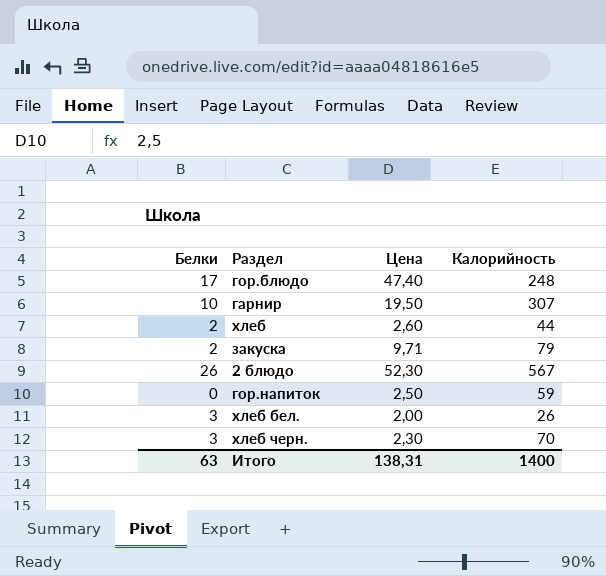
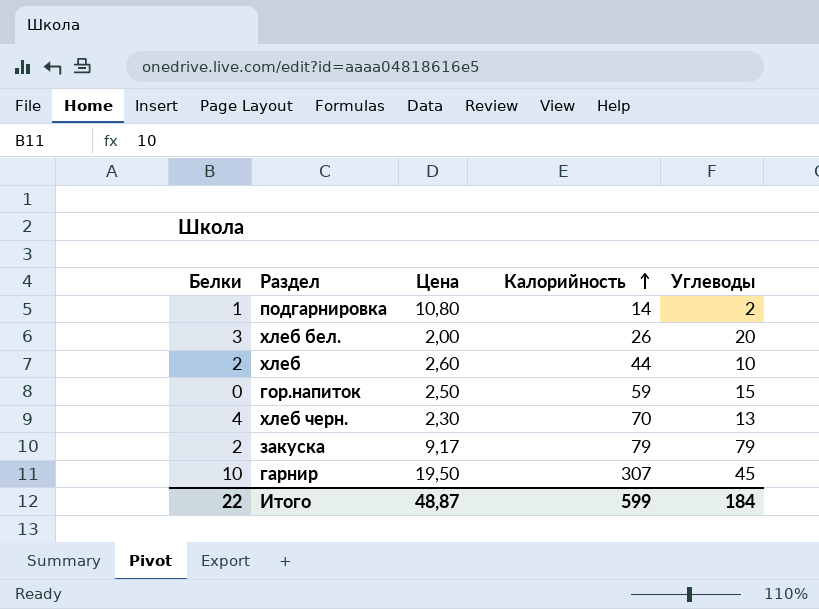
row order: none -> Калорийность ascending
column Углеводы | position: none -> 5
row гор.блюдо: 17 | 47,40 | 248 -> none
row 2 блюдо: 26 | 52,30 | 567 -> none
row подгарнировка: none -> 1 | 10,80 | 14 | 2
хлеб черн. | Белки: 3 -> 4
закуска | Цена: 9,71 -> 9,17
Итого | Белки: 63 -> 22
Итого | Цена: 138,31 -> 48,87
Итого | Калорийность: 1400 -> 599

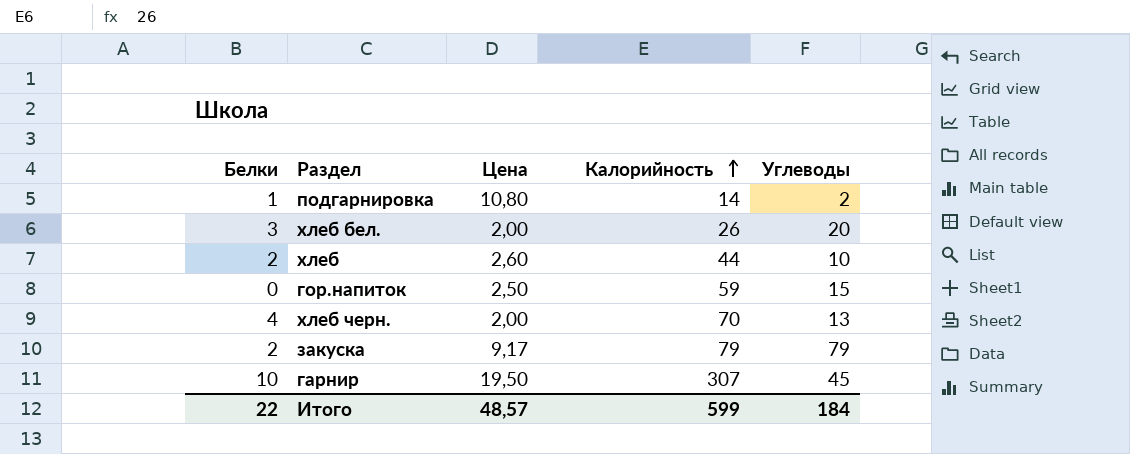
хлеб черн. | Цена: 2,30 -> 2,00
Итого | Цена: 48,87 -> 48,57

